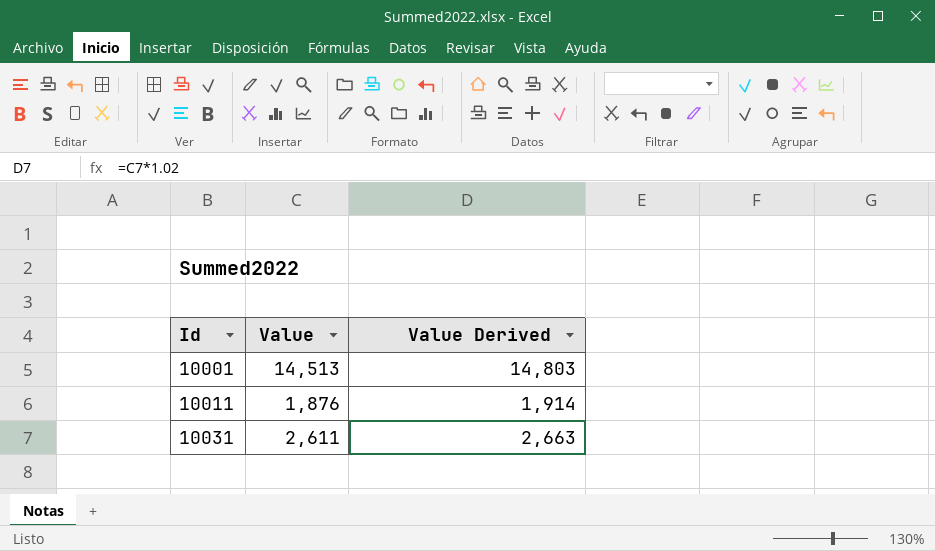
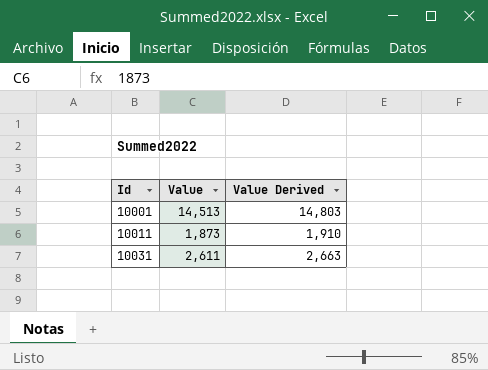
10011 | Value: 1,876 -> 1,873
10011 | Value Derived: 1,914 -> 1,910

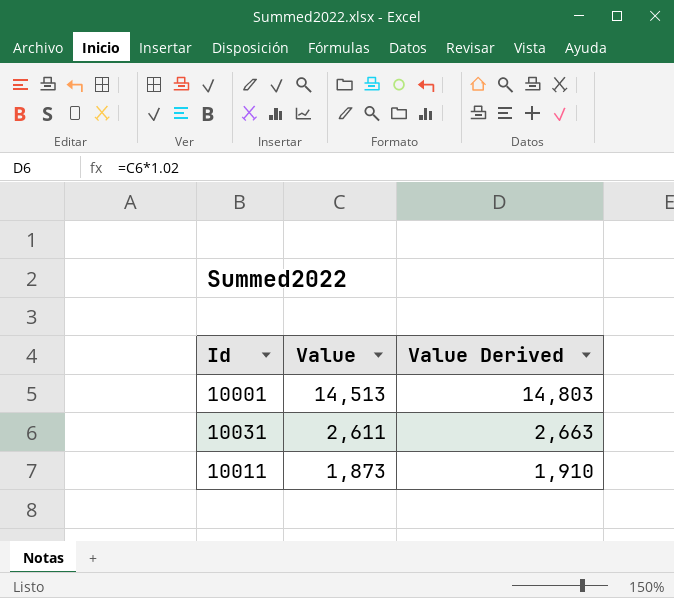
row order: Id ascending -> Value descending

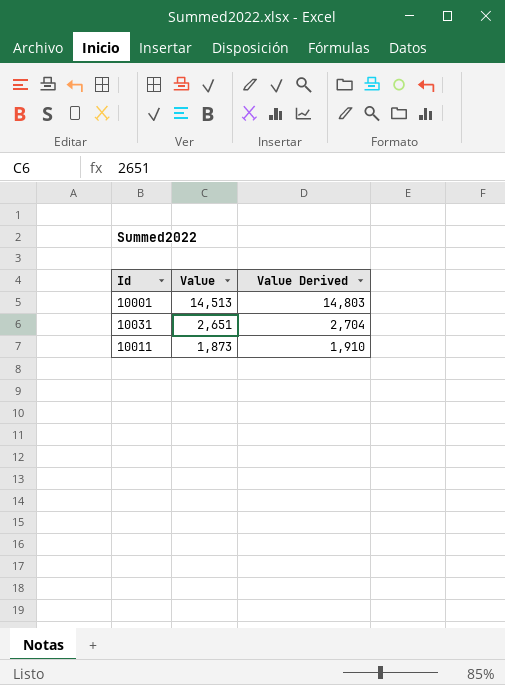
10031 | Value: 2,611 -> 2,651
10031 | Value Derived: 2,663 -> 2,704

